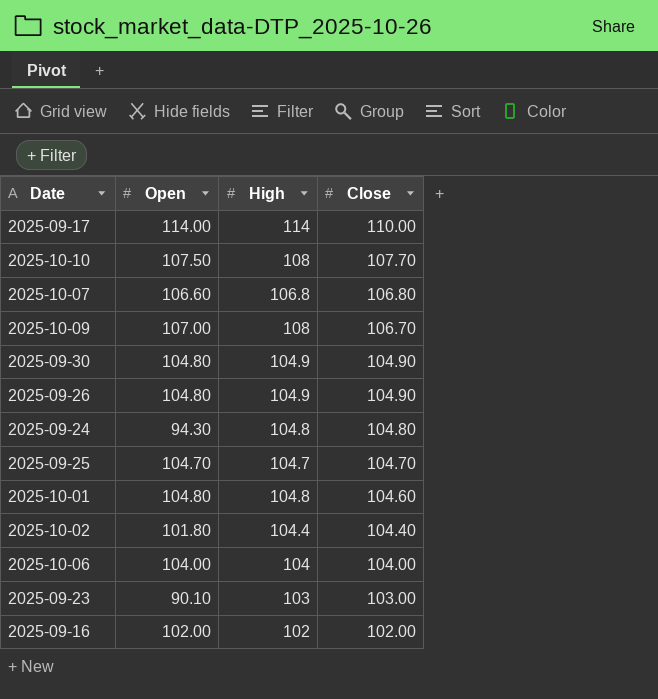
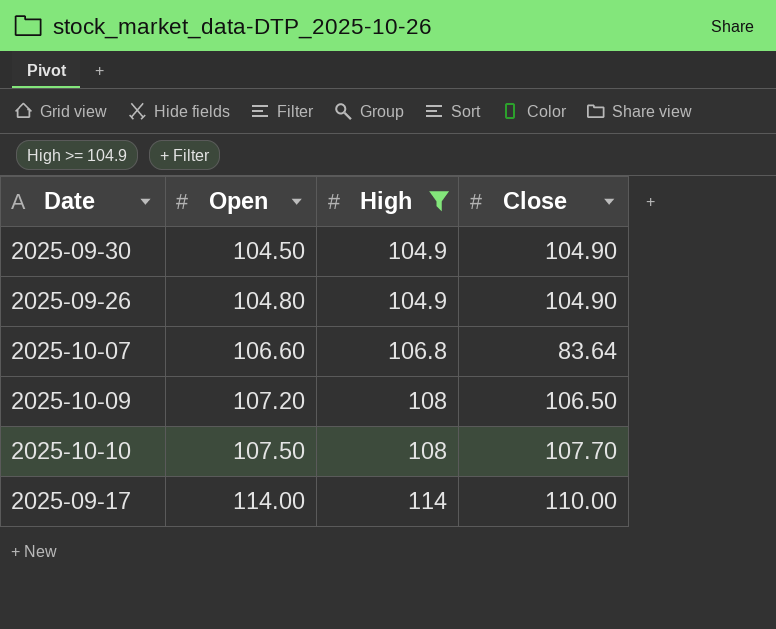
filter: none -> High >= 104.9
row order: Close descending -> Open ascending
2025-09-30 | Open: 104.80 -> 104.50
2025-10-07 | Close: 106.80 -> 83.64
2025-10-09 | Open: 107.00 -> 107.20
2025-10-09 | Close: 106.70 -> 106.50

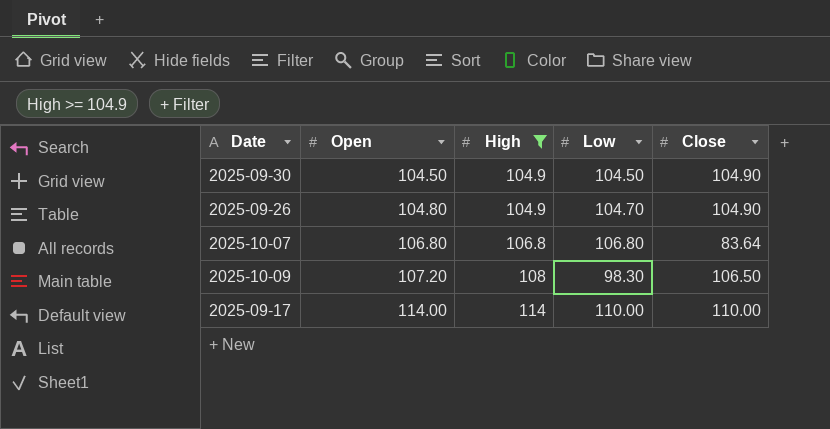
column Low | position: none -> 4
row 2025-10-10: 107.50 | 108 | 107.70 -> none
2025-10-07 | Open: 106.60 -> 106.80

